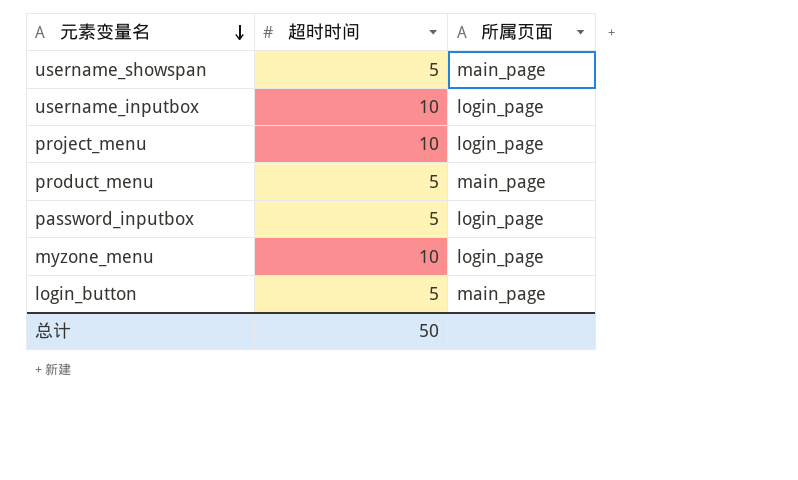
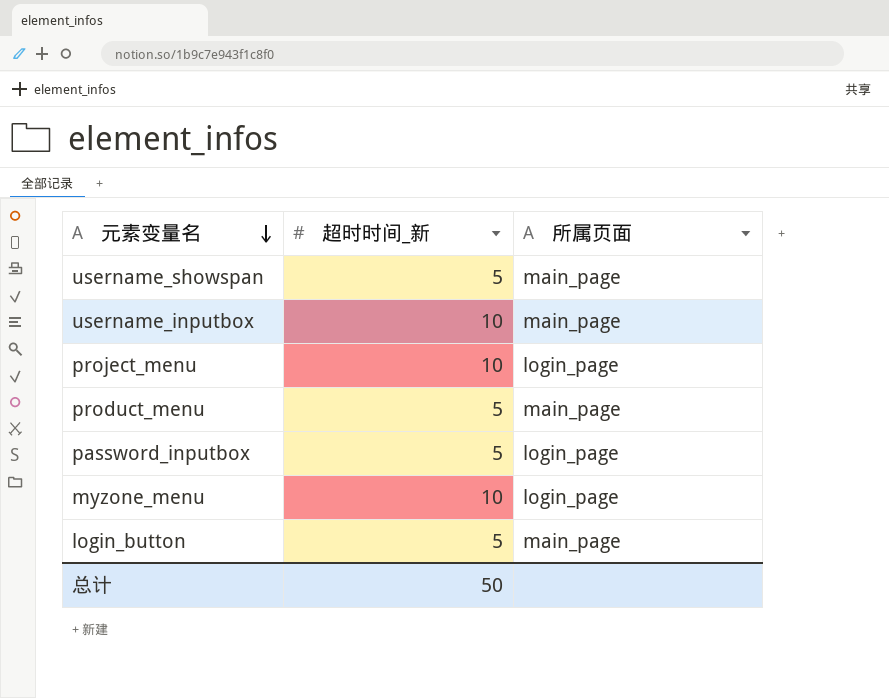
column name: 超时时间 -> 超时时间_新
username_inputbox | 所属页面: login_page -> main_page

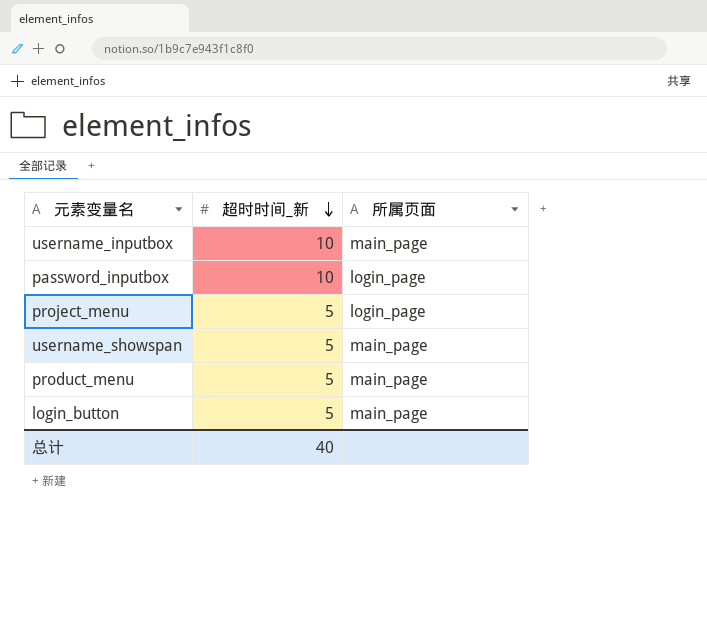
row order: 元素变量名 descending -> 超时时间_新 descending
row myzone_menu: 10 | login_page -> none
password_inputbox | 超时时间_新: 5 -> 10
project_menu | 超时时间_新: 10 -> 5
总计 | 超时时间_新: 50 -> 40

